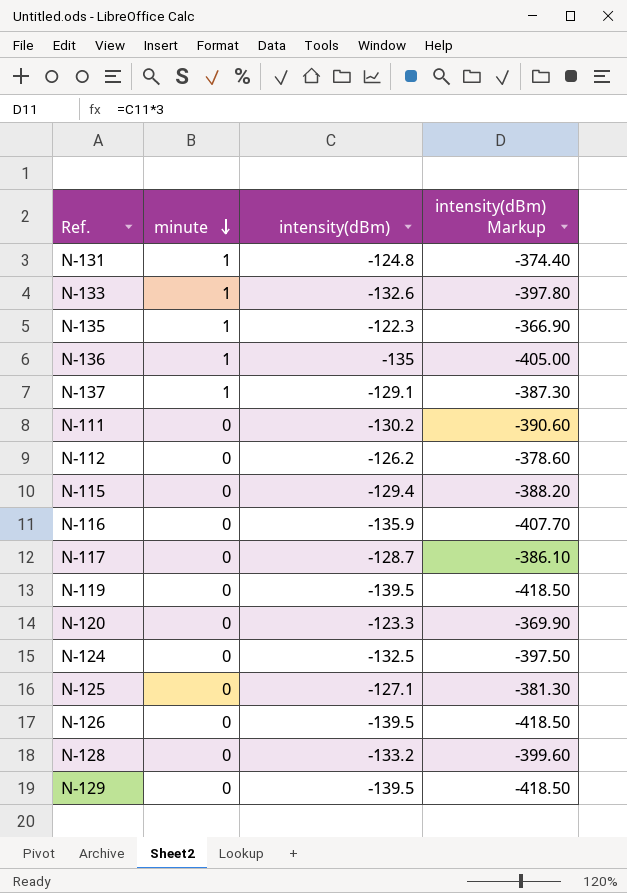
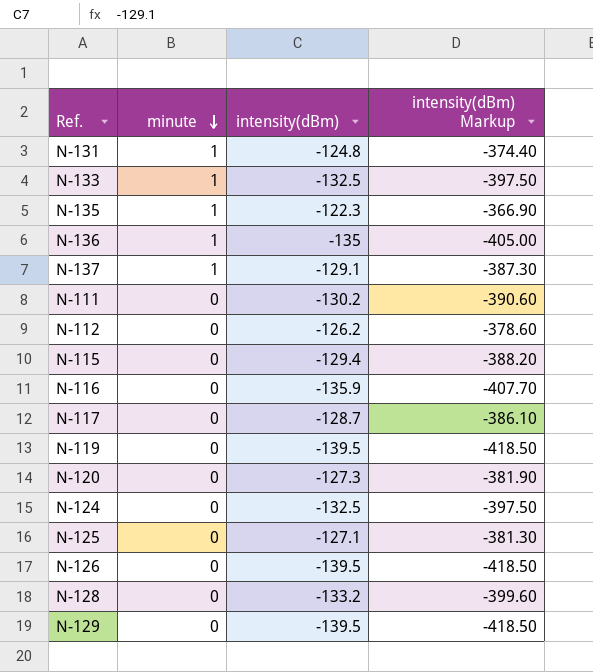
N-133 | intensity(dBm): -132.6 -> -132.5
N-133 | intensity(dBm) Markup: -397.80 -> -397.50
N-120 | intensity(dBm): -123.3 -> -127.3
N-120 | intensity(dBm) Markup: -369.90 -> -381.90

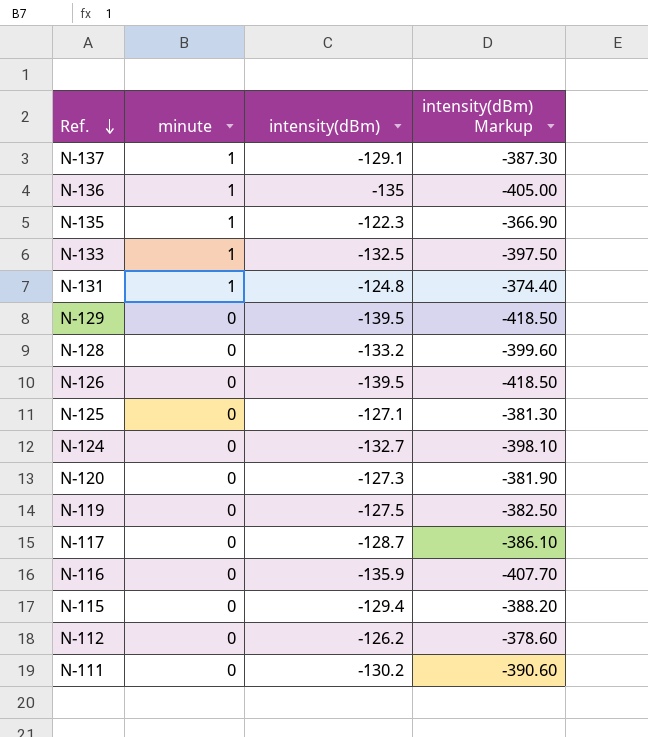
row order: minute descending -> Ref. descending
N-124 | intensity(dBm): -132.5 -> -132.7
N-124 | intensity(dBm) Markup: -397.50 -> -398.10
N-119 | intensity(dBm): -139.5 -> -127.5
N-119 | intensity(dBm) Markup: -418.50 -> -382.50

